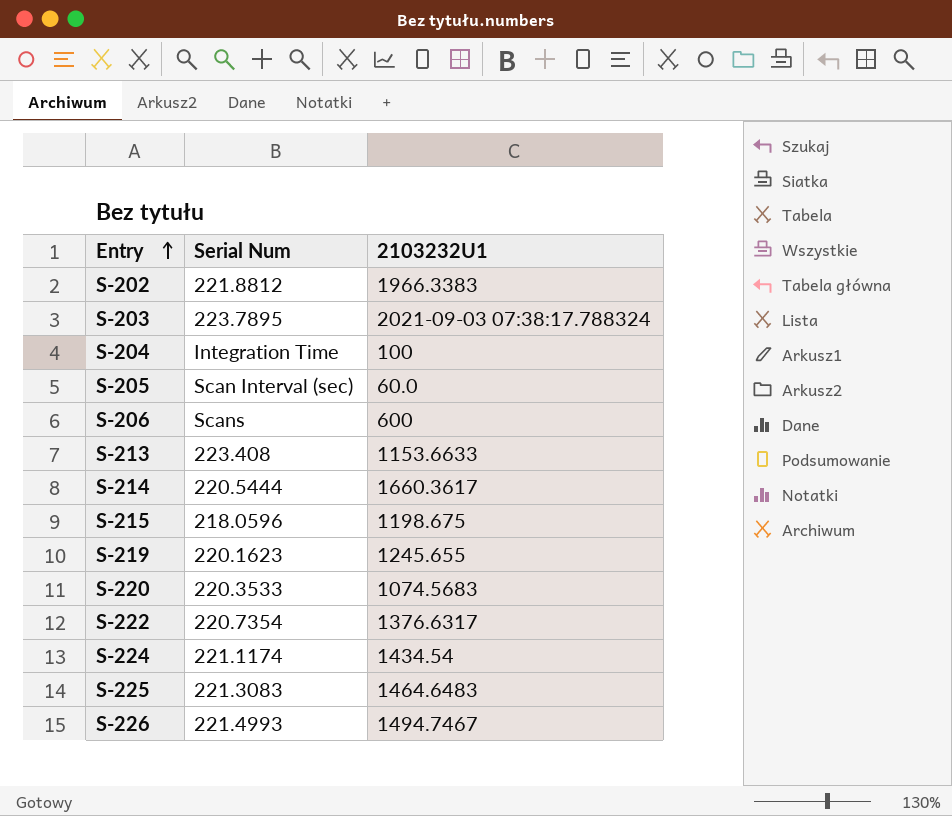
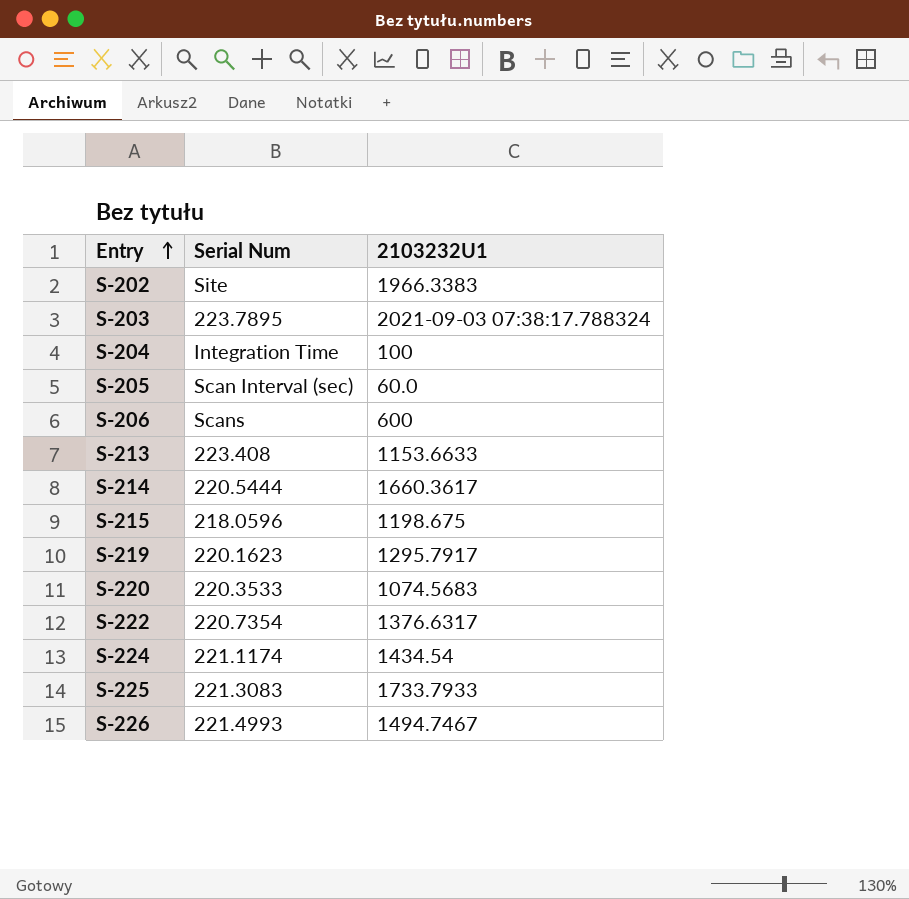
S-202 | Serial Num: 221.8812 -> Site
S-219 | 2103232U1: 1245.655 -> 1295.7917
S-225 | 2103232U1: 1464.6483 -> 1733.7933

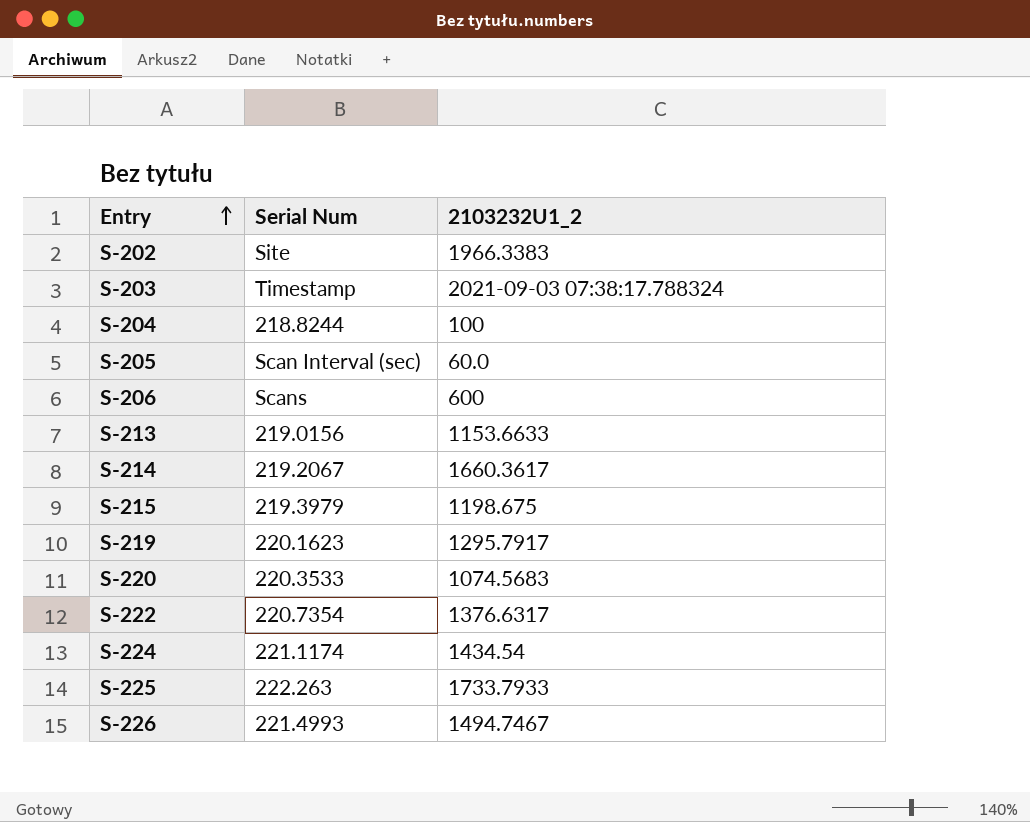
column name: 2103232U1 -> 2103232U1_2
S-203 | Serial Num: 223.7895 -> Timestamp
S-204 | Serial Num: Integration Time -> 218.8244
S-213 | Serial Num: 223.408 -> 219.0156
S-214 | Serial Num: 220.5444 -> 219.2067
S-215 | Serial Num: 218.0596 -> 219.3979
S-225 | Serial Num: 221.3083 -> 222.263

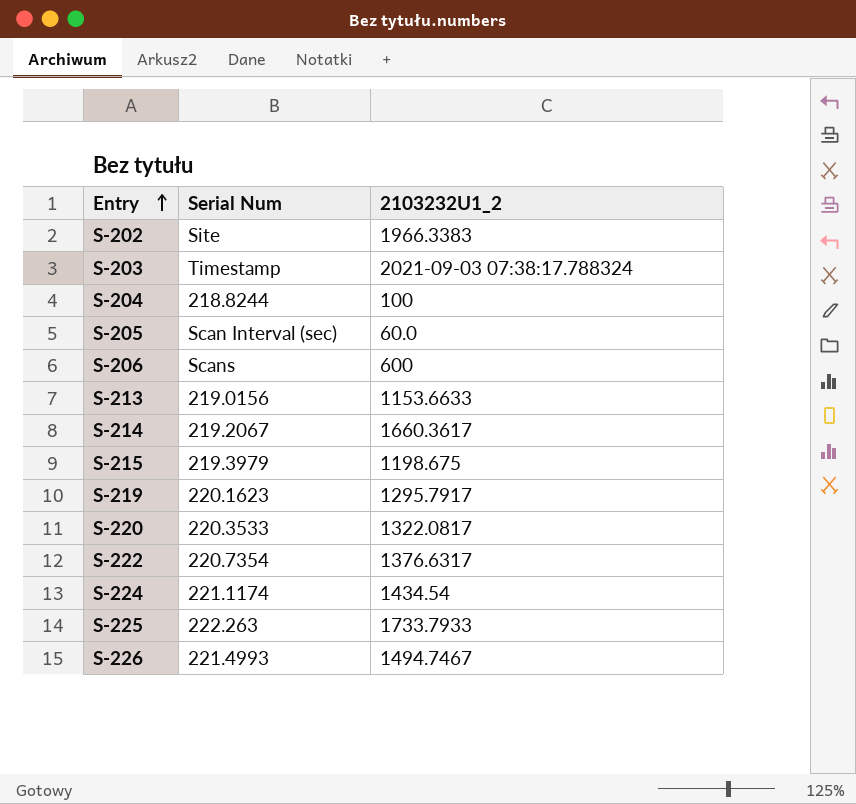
S-220 | 2103232U1_2: 1074.5683 -> 1322.0817

